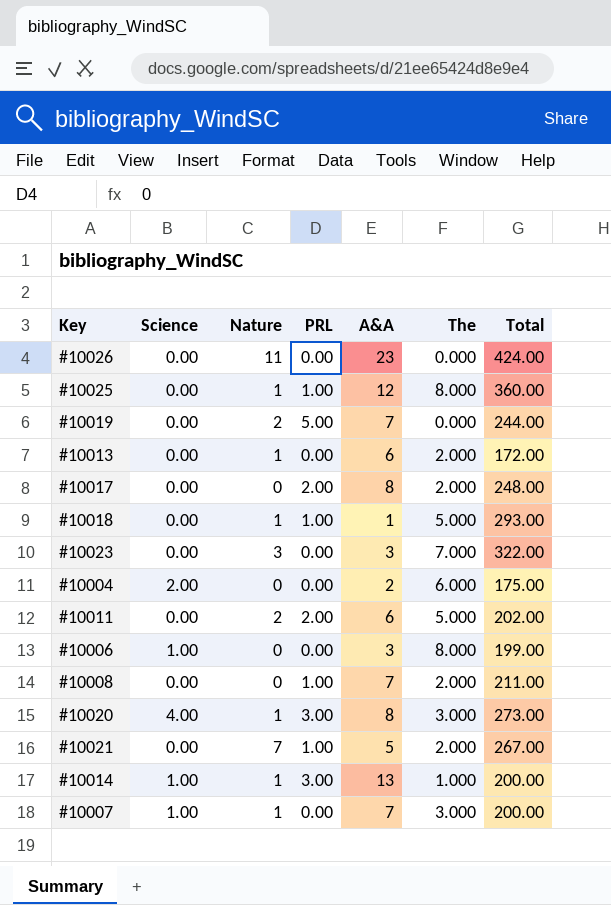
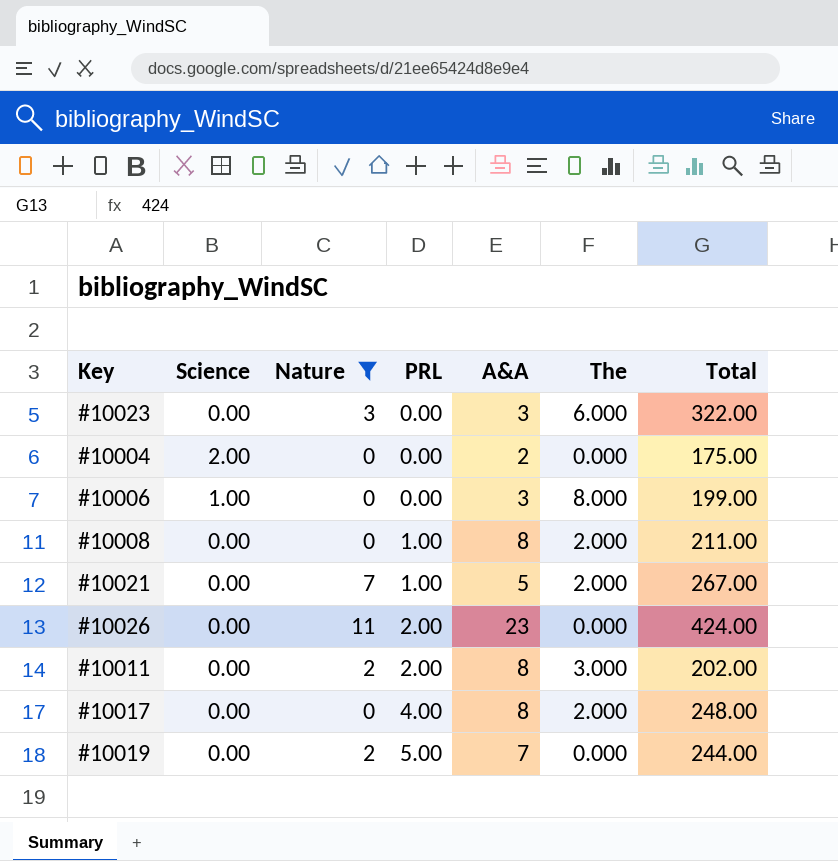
filter: none -> Nature != 1
row order: none -> PRL ascending
#10023 | The: 7.000 -> 6.000
#10004 | The: 6.000 -> 0.000
#10008 | A&A: 7 -> 8
#10026 | PRL: 0.00 -> 2.00
#10011 | A&A: 6 -> 8
#10011 | The: 5.000 -> 3.000
#10017 | PRL: 2.00 -> 4.00

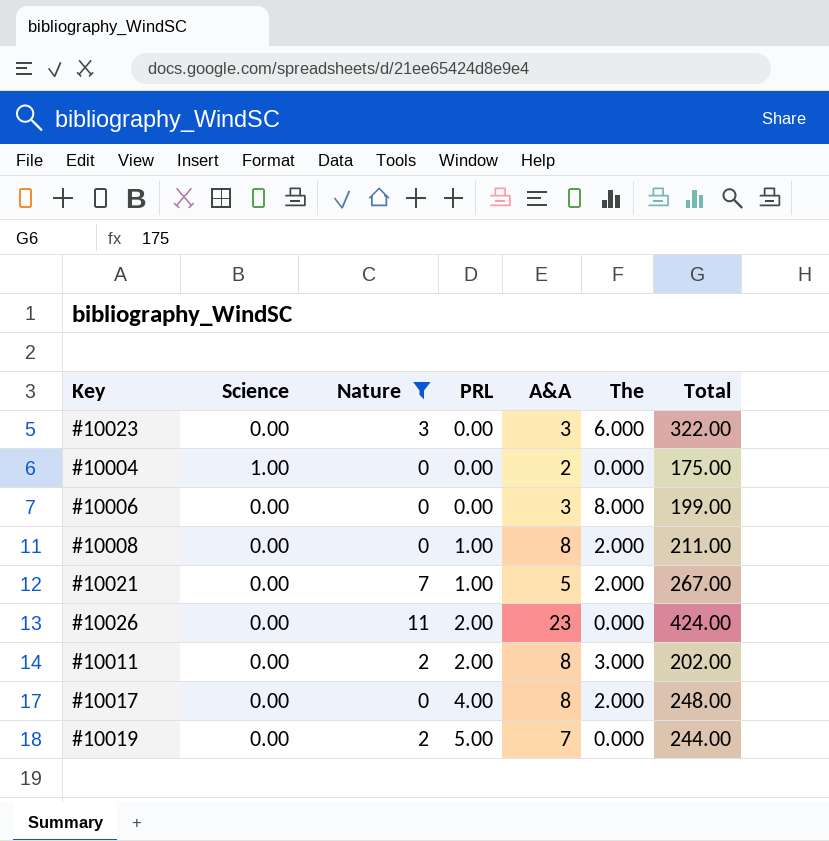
#10004 | Science: 2.00 -> 1.00
#10006 | Science: 1.00 -> 0.00

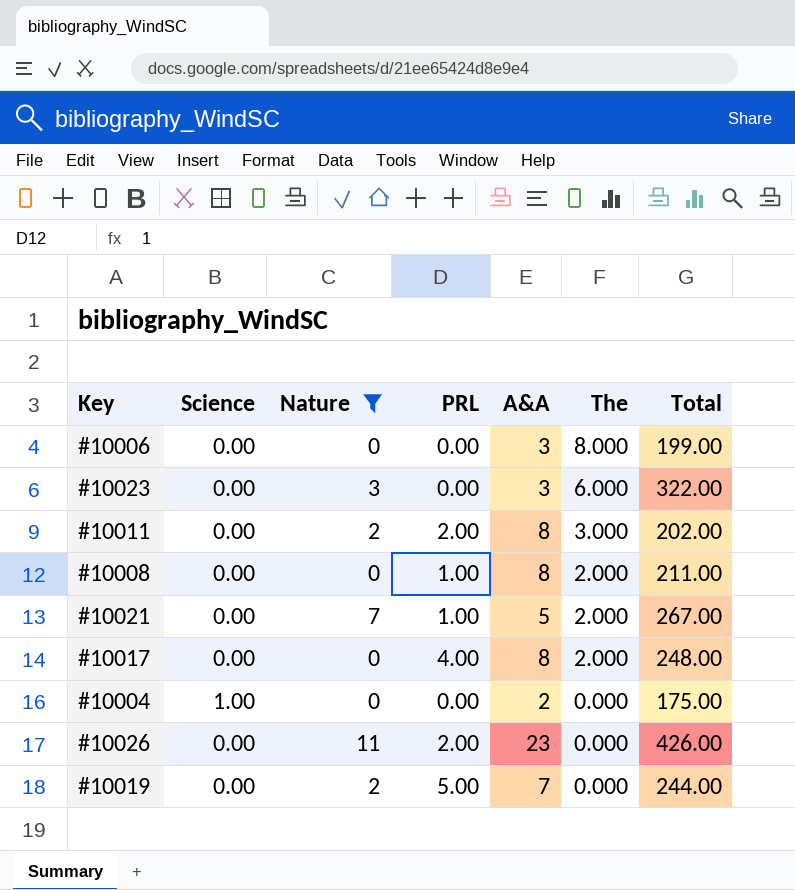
row order: PRL ascending -> The descending
#10026 | Total: 424.00 -> 426.00

